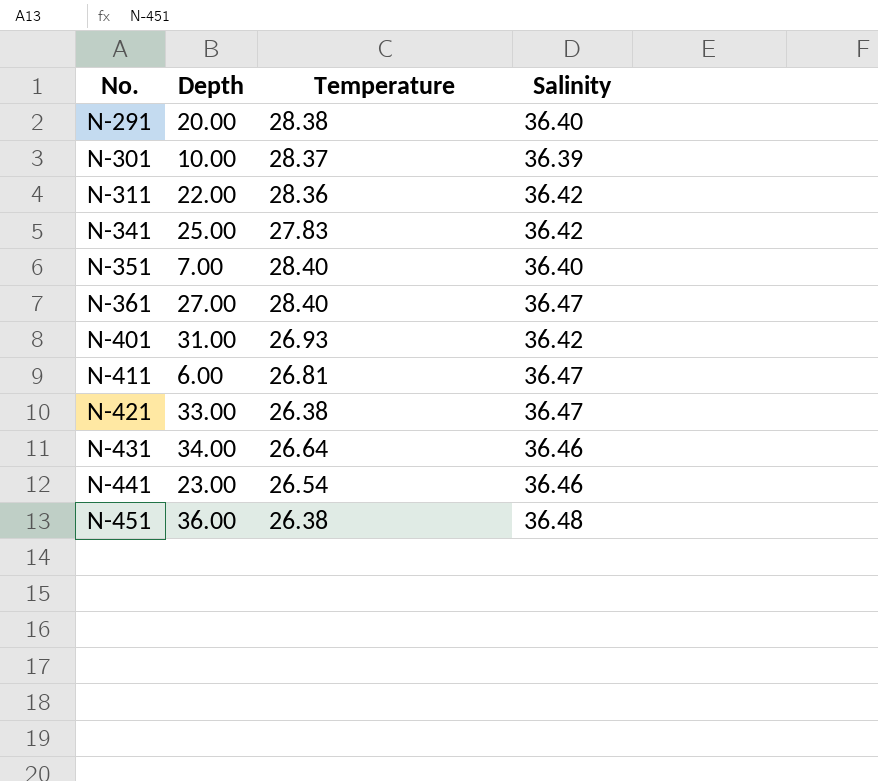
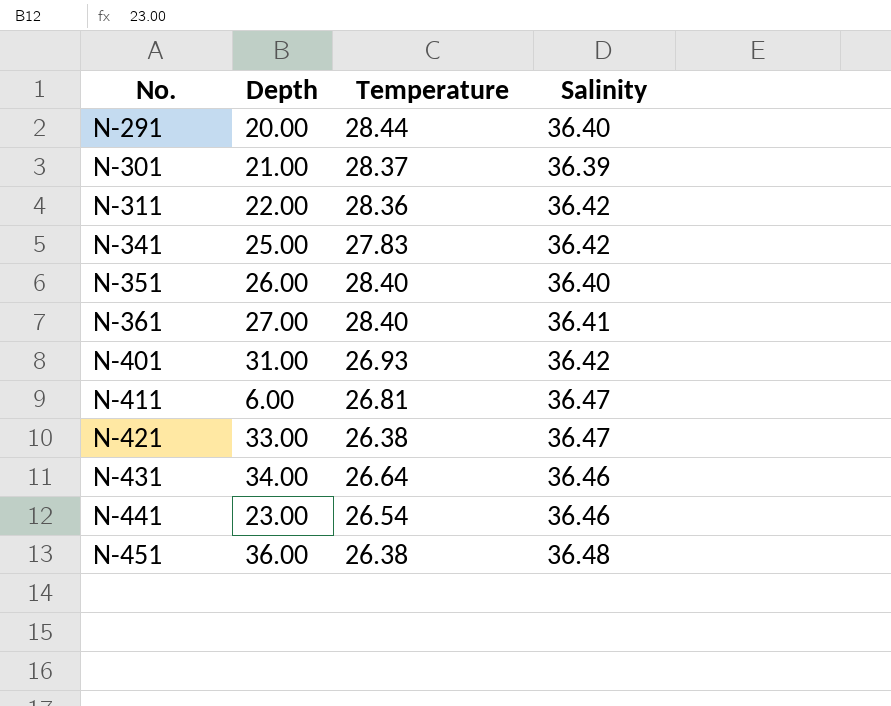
N-291 | Temperature: 28.38 -> 28.44
N-301 | Depth: 10.00 -> 21.00
N-351 | Depth: 7.00 -> 26.00
N-361 | Salinity: 36.47 -> 36.41

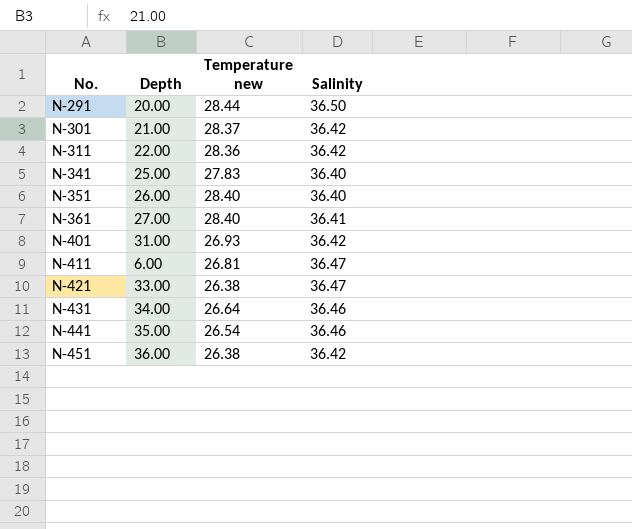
column name: Temperature -> Temperature new
N-291 | Salinity: 36.40 -> 36.50
N-301 | Salinity: 36.39 -> 36.42
N-341 | Salinity: 36.42 -> 36.40
N-441 | Depth: 23.00 -> 35.00
N-451 | Salinity: 36.48 -> 36.42

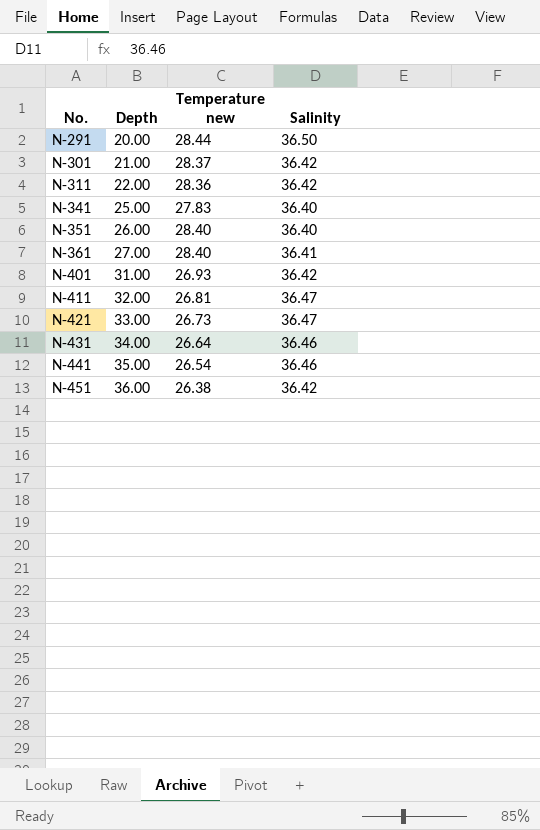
N-411 | Depth: 6.00 -> 32.00
N-421 | Temperature new: 26.38 -> 26.73

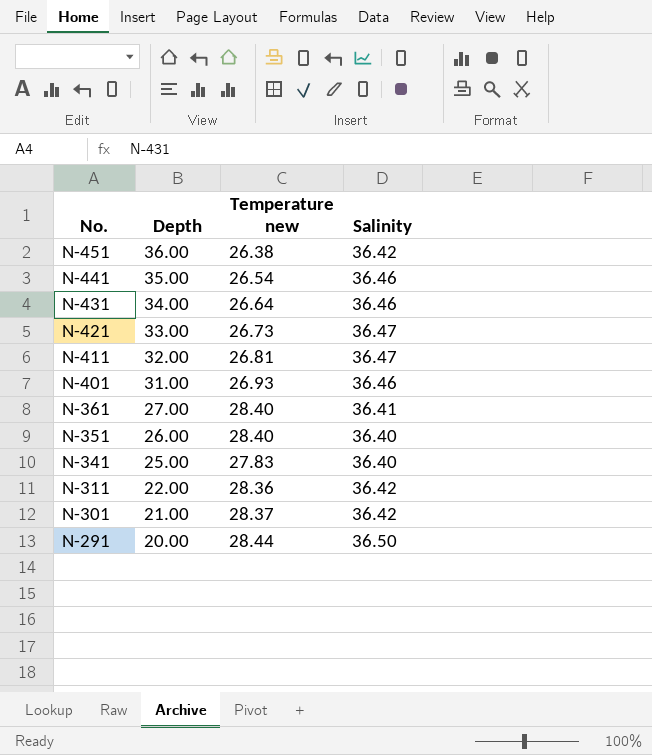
row order: No. ascending -> No. descending
N-401 | Salinity: 36.42 -> 36.46

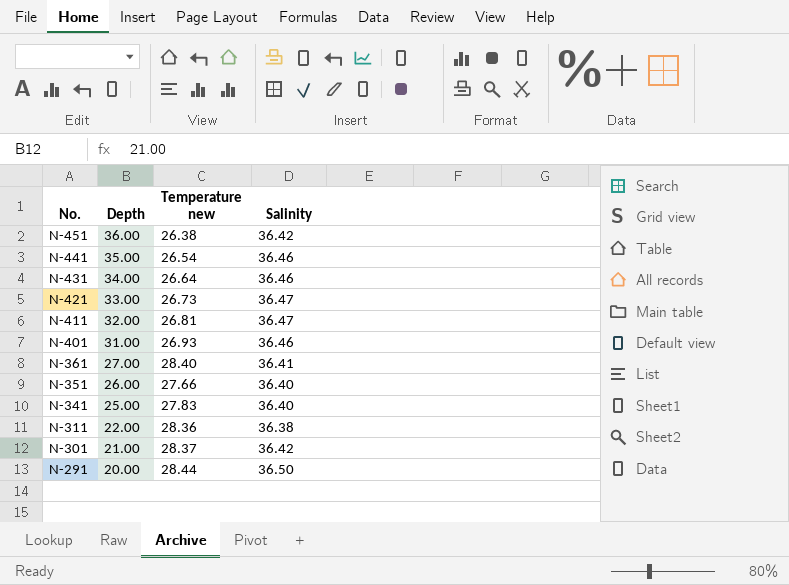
N-351 | Temperature new: 28.40 -> 27.66
N-311 | Salinity: 36.42 -> 36.38

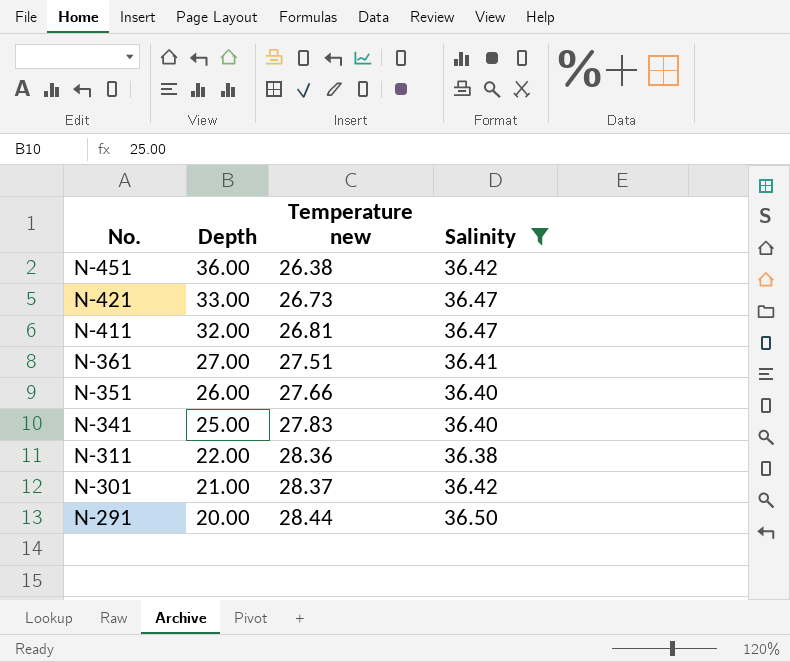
filter: none -> Salinity != 36.46
N-361 | Temperature new: 28.40 -> 27.51

